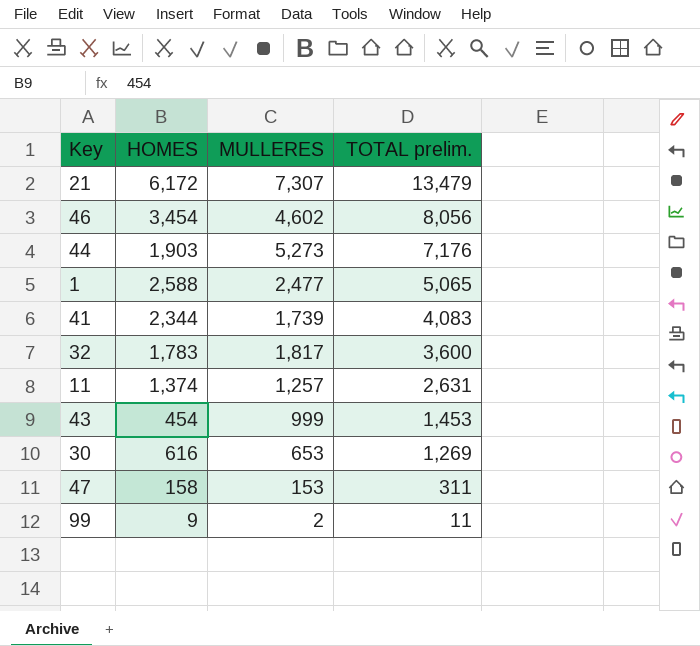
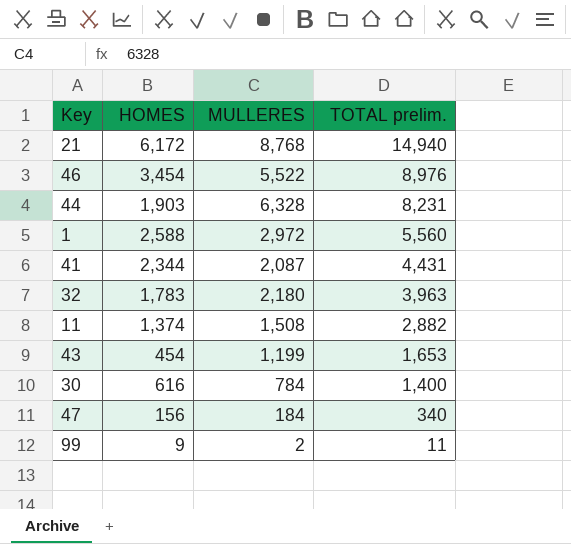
21 | MULLERES: 7,307 -> 8,768
21 | TOTAL prelim.: 13,479 -> 14,940
46 | MULLERES: 4,602 -> 5,522
46 | TOTAL prelim.: 8,056 -> 8,976
44 | MULLERES: 5,273 -> 6,328
44 | TOTAL prelim.: 7,176 -> 8,231
1 | MULLERES: 2,477 -> 2,972
1 | TOTAL prelim.: 5,065 -> 5,560
41 | MULLERES: 1,739 -> 2,087
41 | TOTAL prelim.: 4,083 -> 4,431
32 | MULLERES: 1,817 -> 2,180
32 | TOTAL prelim.: 3,600 -> 3,963
11 | MULLERES: 1,257 -> 1,508
11 | TOTAL prelim.: 2,631 -> 2,882
43 | MULLERES: 999 -> 1,199
43 | TOTAL prelim.: 1,453 -> 1,653
30 | MULLERES: 653 -> 784
30 | TOTAL prelim.: 1,269 -> 1,400
47 | HOMES: 158 -> 156
47 | MULLERES: 153 -> 184
47 | TOTAL prelim.: 311 -> 340

